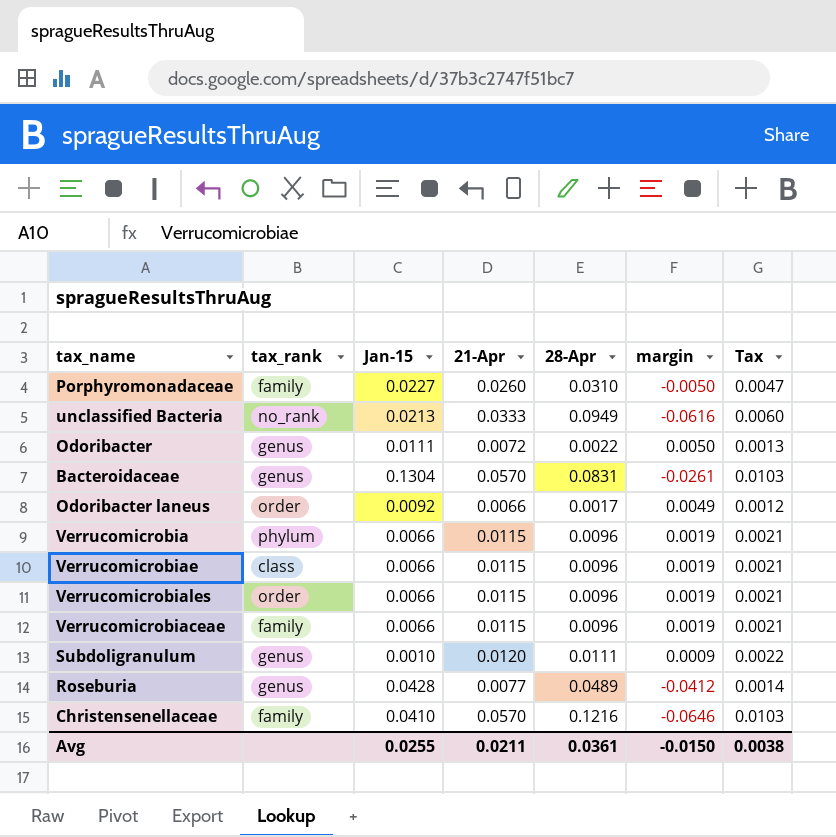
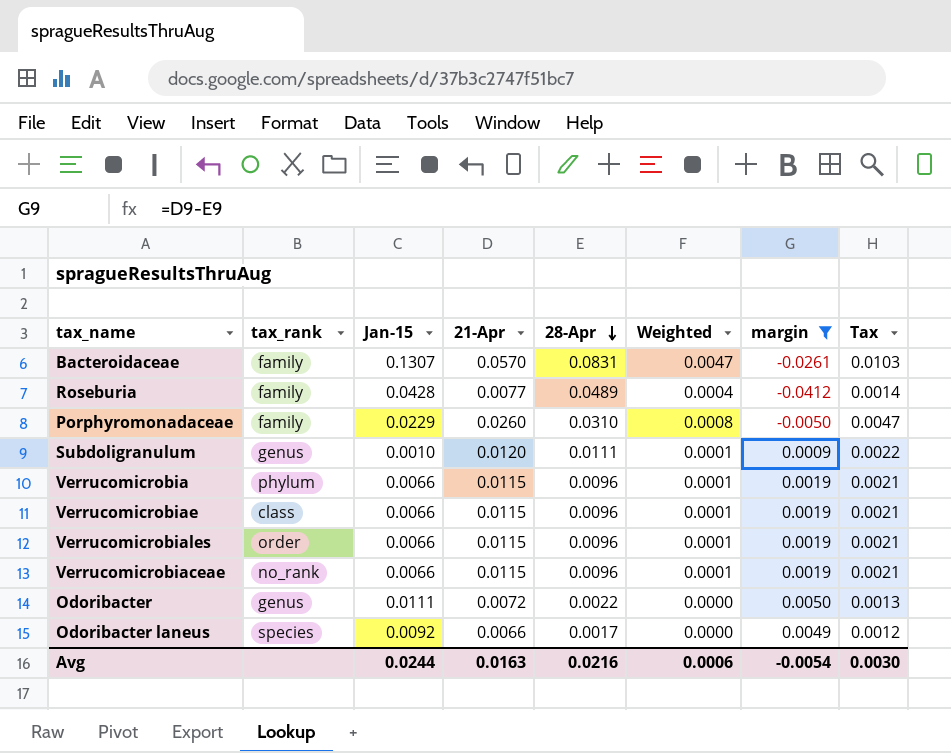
filter: none -> margin >= -0.0412
row order: none -> 28-Apr descending
column Weighted | formula: none -> [21-Apr] * [28-Apr]
Bacteroidaceae | tax_rank: genus -> family
Bacteroidaceae | Jan-15: 0.1304 -> 0.1307
Roseburia | tax_rank: genus -> family
Porphyromonadaceae | Jan-15: 0.0227 -> 0.0229
Verrucomicrobiaceae | tax_rank: family -> no_rank
Odoribacter laneus | tax_rank: order -> species
Avg | Jan-15: 0.0255 -> 0.0244
Avg | 21-Apr: 0.0211 -> 0.0163
Avg | 28-Apr: 0.0361 -> 0.0216
Avg | margin: -0.0150 -> -0.0054
Avg | Tax: 0.0038 -> 0.0030

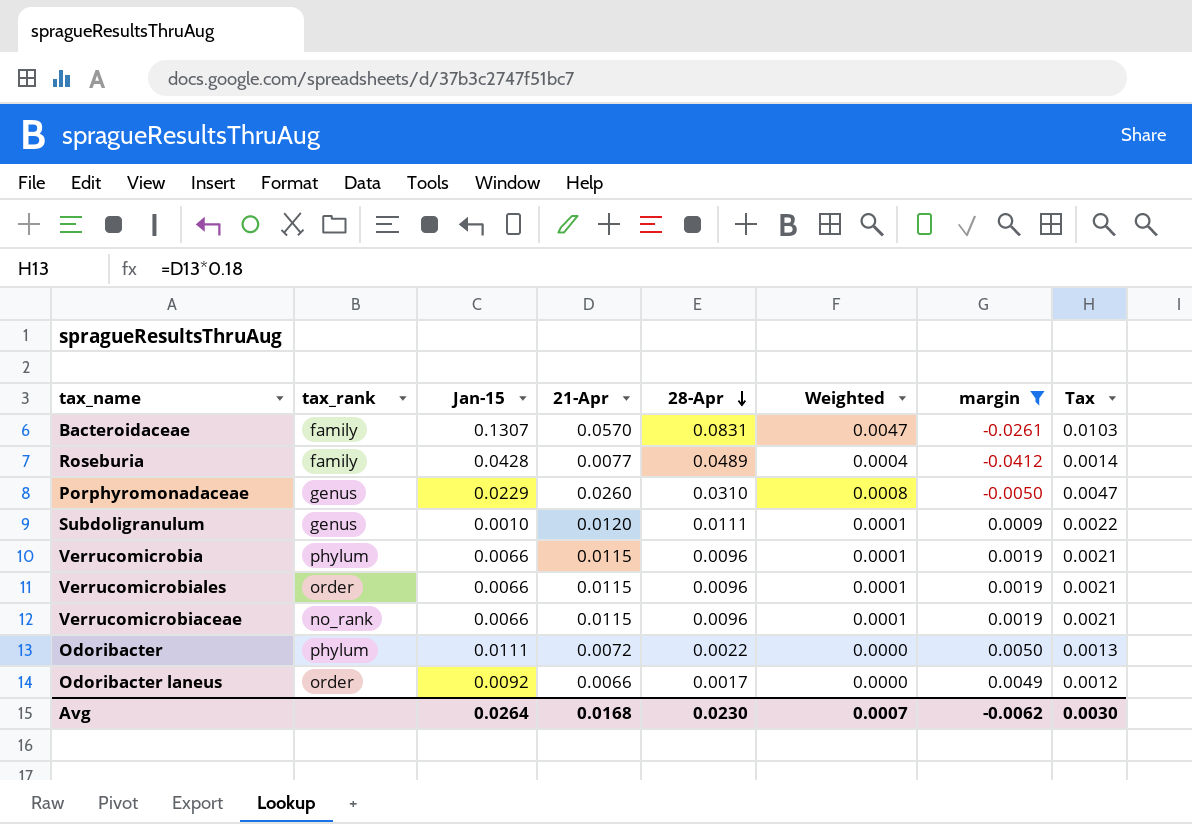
row Verrucomicrobiae: class | 0.0066 | 0.0115 | 0.0096 | 0.0001 | 0.0019 | 0.0021 -> none
Porphyromonadaceae | tax_rank: family -> genus
Odoribacter | tax_rank: genus -> phylum
Odoribacter laneus | tax_rank: species -> order
Avg | Jan-15: 0.0244 -> 0.0264
Avg | 21-Apr: 0.0163 -> 0.0168
Avg | 28-Apr: 0.0216 -> 0.0230
Avg | Weighted: 0.0006 -> 0.0007
Avg | margin: -0.0054 -> -0.0062

